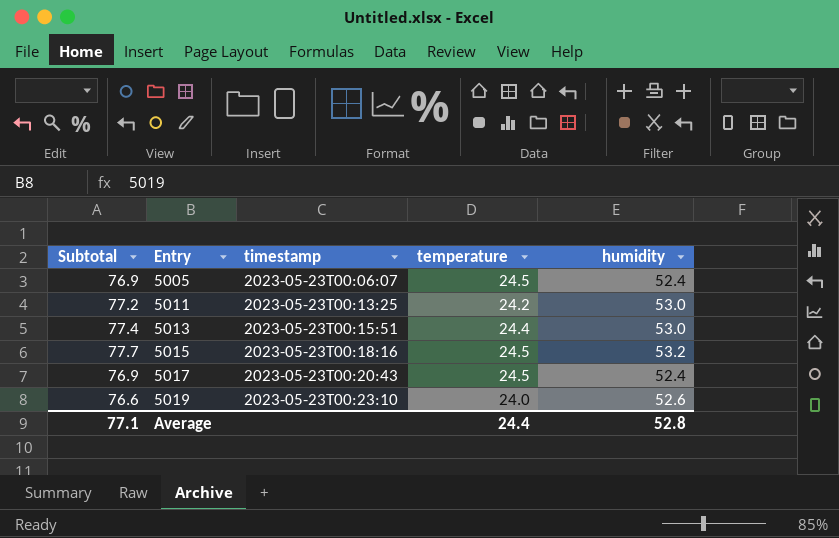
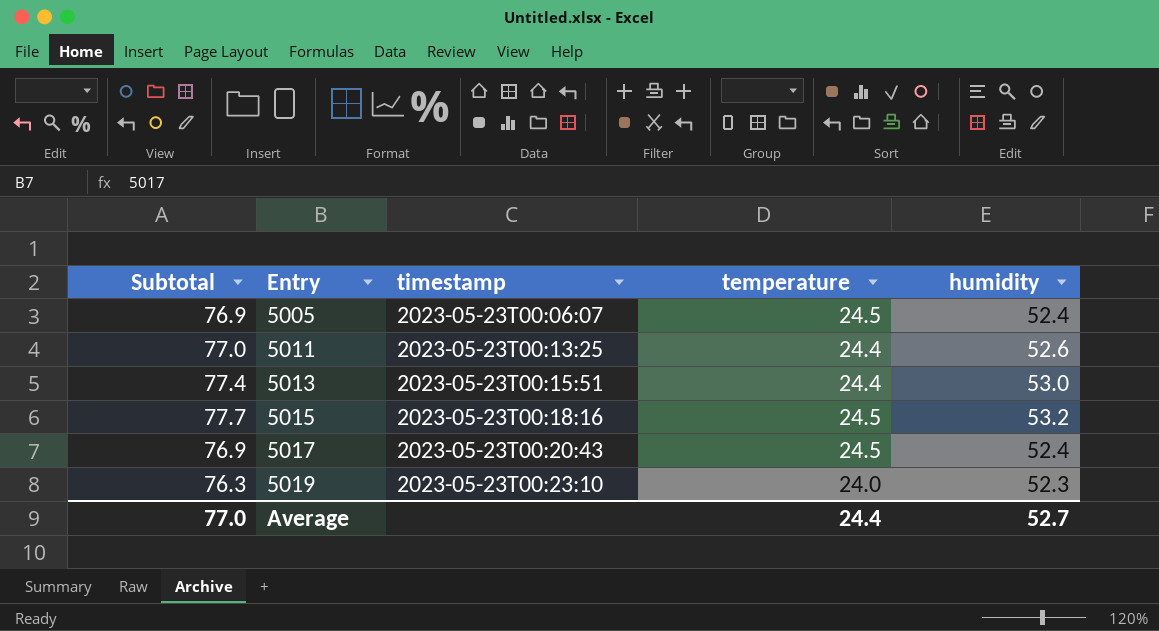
5011 | Subtotal: 77.2 -> 77.0
5011 | temperature: 24.2 -> 24.4
5011 | humidity: 53.0 -> 52.6
5019 | Subtotal: 76.6 -> 76.3
5019 | humidity: 52.6 -> 52.3
Average | Subtotal: 77.1 -> 77.0
Average | humidity: 52.8 -> 52.7

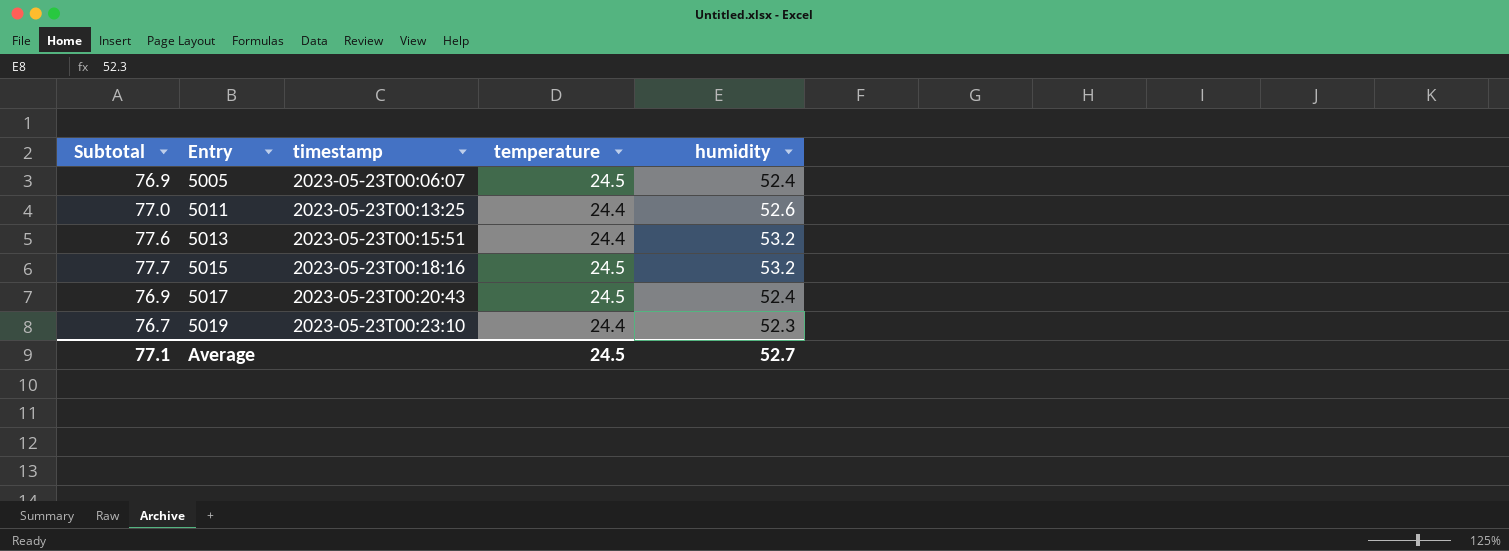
5013 | Subtotal: 77.4 -> 77.6
5013 | humidity: 53.0 -> 53.2
5019 | Subtotal: 76.3 -> 76.7
5019 | temperature: 24.0 -> 24.4
Average | Subtotal: 77.0 -> 77.1
Average | temperature: 24.4 -> 24.5

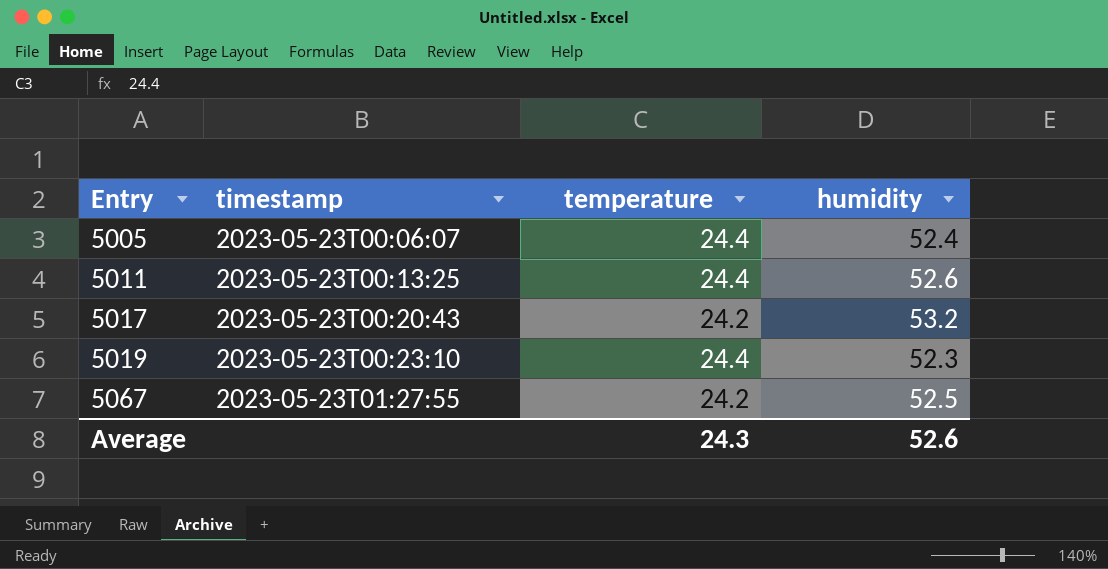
column Subtotal | formula: [temperature] + [humidity] -> none
row 5013: 77.6 | 2023-05-23T00:15:51 | 24.4 | 53.2 -> none
row 5015: 77.7 | 2023-05-23T00:18:16 | 24.5 | 53.2 -> none
5005 | temperature: 24.5 -> 24.4
5017 | temperature: 24.5 -> 24.2
5017 | humidity: 52.4 -> 53.2
row 5067: none -> 2023-05-23T01:27:55 | 24.2 | 52.5
Average | temperature: 24.5 -> 24.3
Average | humidity: 52.7 -> 52.6

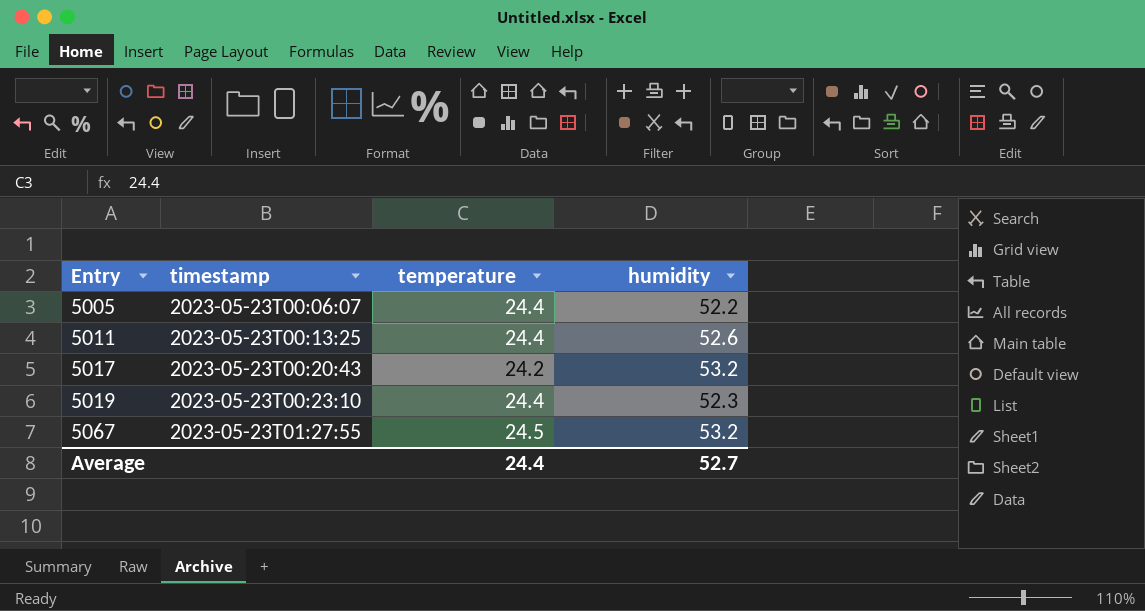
5005 | humidity: 52.4 -> 52.2
5067 | temperature: 24.2 -> 24.5
5067 | humidity: 52.5 -> 53.2
Average | temperature: 24.3 -> 24.4
Average | humidity: 52.6 -> 52.7

